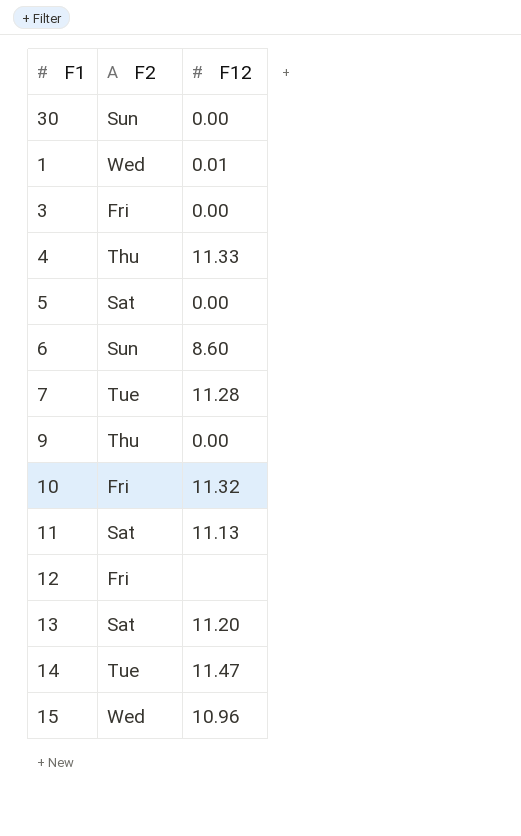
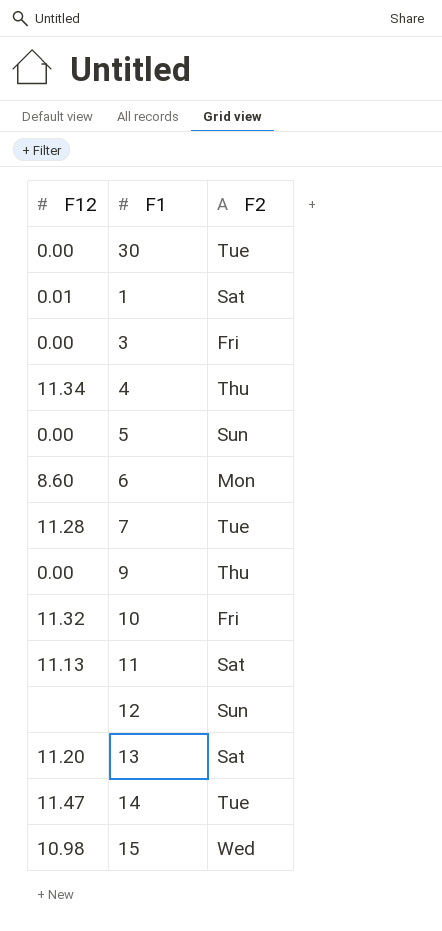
column F12 | position: 3 -> 1
30 | F2: Sun -> Tue
1 | F2: Wed -> Sat
4 | F12: 11.33 -> 11.34
5 | F2: Sat -> Sun
6 | F2: Sun -> Mon
12 | F2: Fri -> Sun
15 | F12: 10.96 -> 10.98

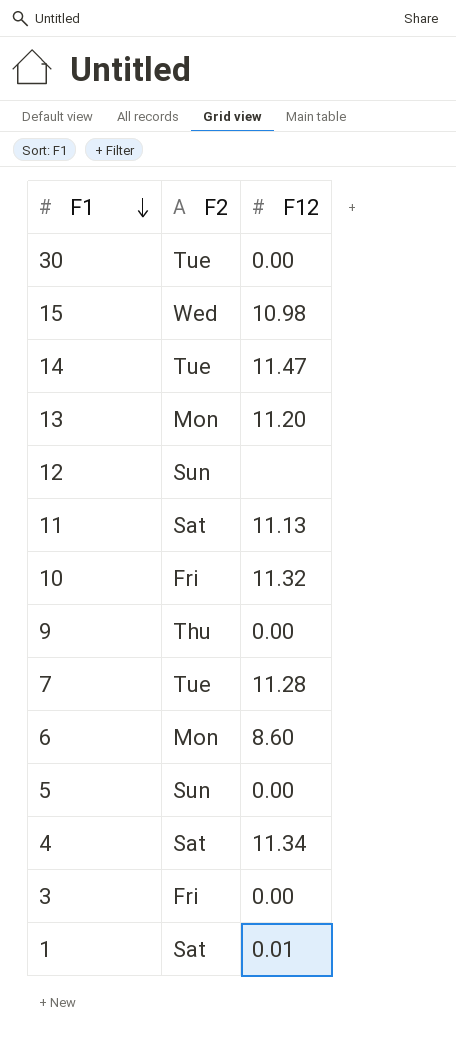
row order: none -> F1 descending
column F12 | position: 1 -> 3
13 | F2: Sat -> Mon
4 | F2: Thu -> Sat

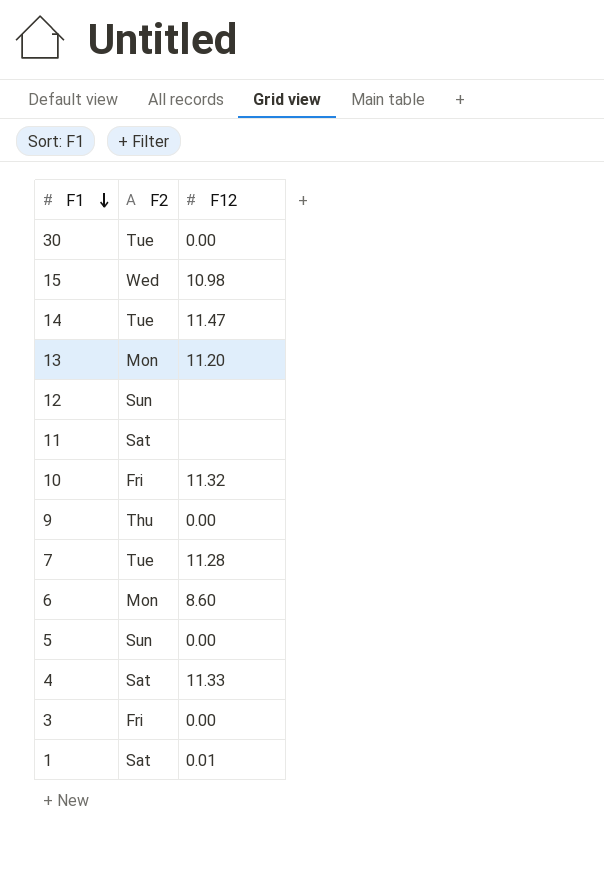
11 | F12: 11.13 -> none
4 | F12: 11.34 -> 11.33

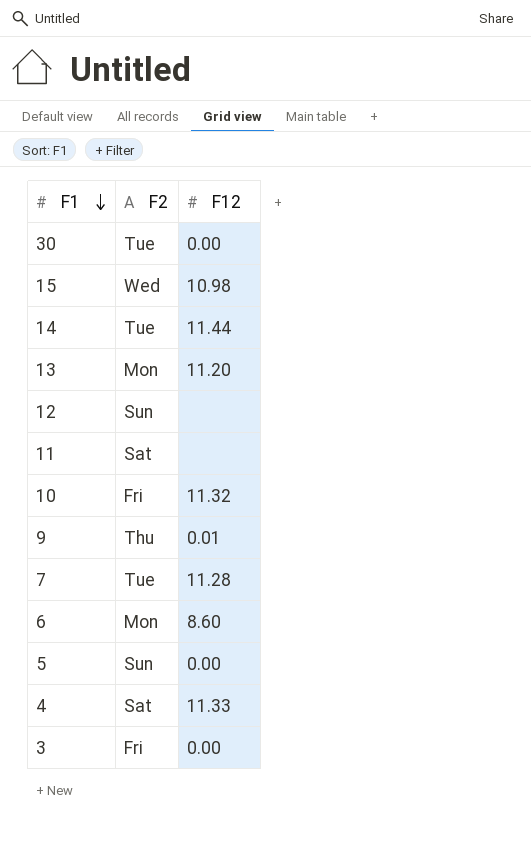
row 1: Sat | 0.01 -> none
14 | F12: 11.47 -> 11.44
9 | F12: 0.00 -> 0.01

